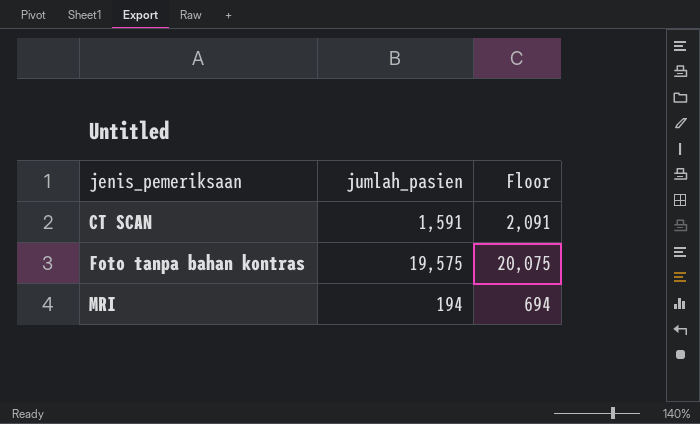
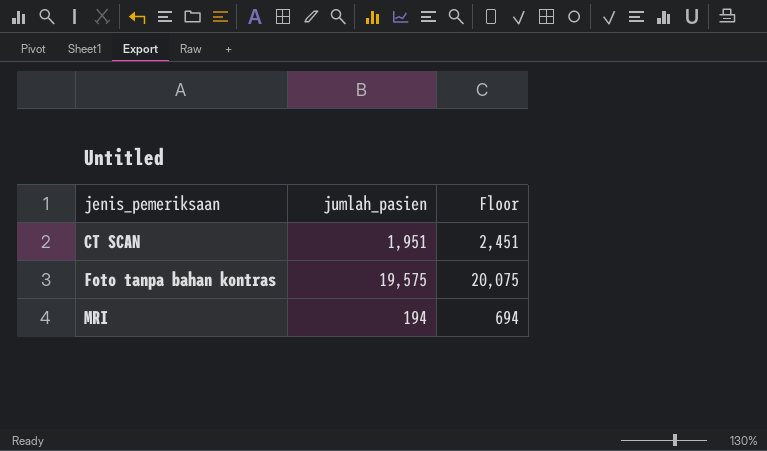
CT SCAN | jumlah_pasien: 1,591 -> 1,951
CT SCAN | Floor: 2,091 -> 2,451

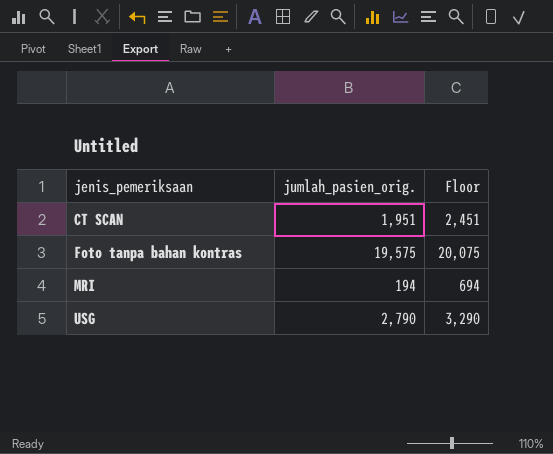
column name: jumlah_pasien -> jumlah_pasien_orig.
row USG: none -> 2,790 | 3,290

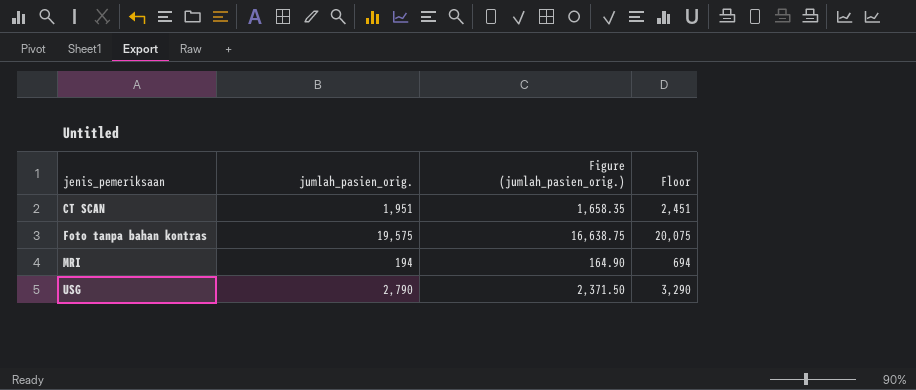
column Figure (jumlah_pasien_orig.) | formula: none -> [jumlah_pasien_orig.] * 0.85

